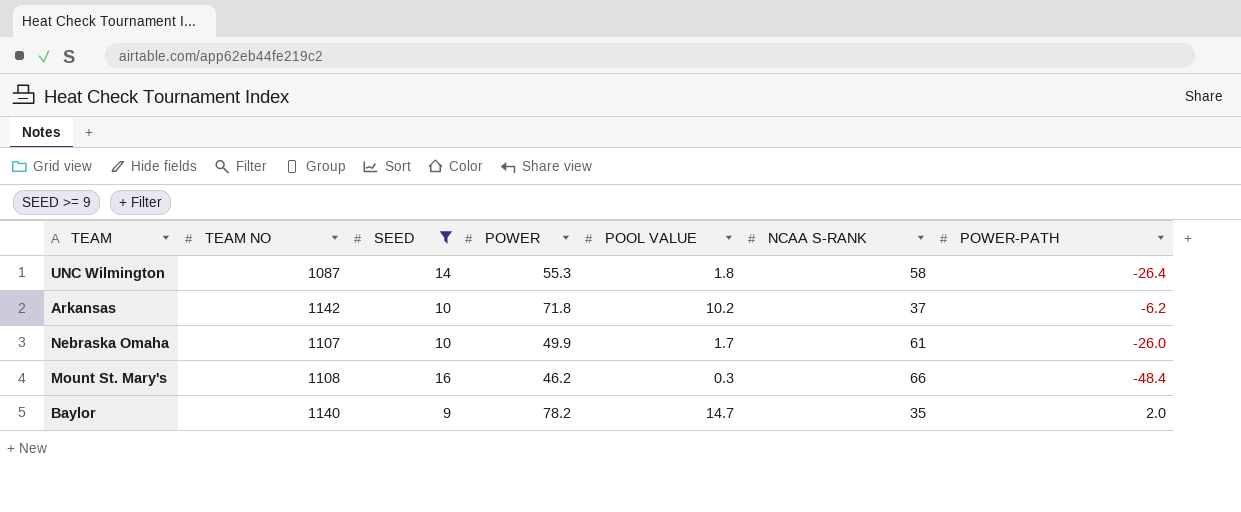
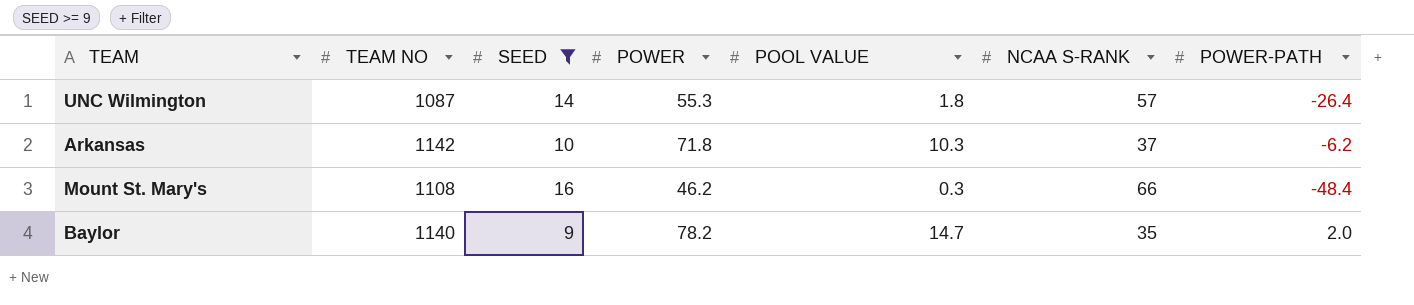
row Nebraska Omaha: 1107 | 10 | 49.9 | 1.7 | 61 | -26.0 -> none
UNC Wilmington | NCAA S-RANK: 58 -> 57
Arkansas | POOL VALUE: 10.2 -> 10.3

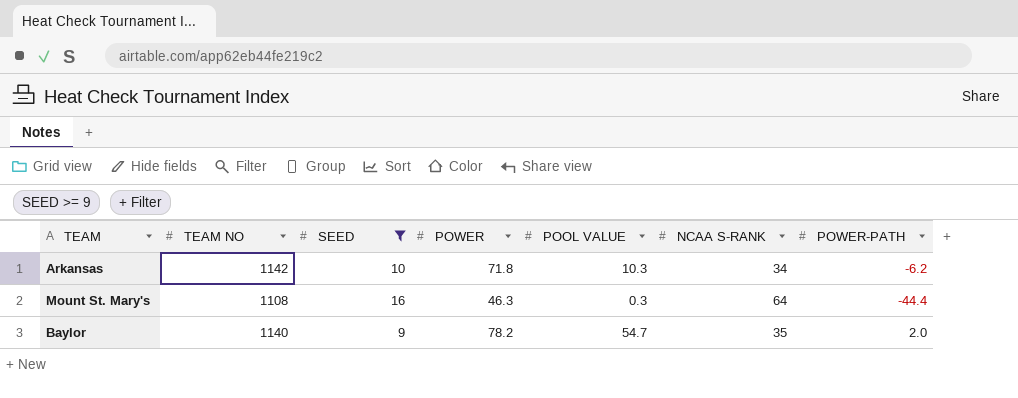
row UNC Wilmington: 1087 | 14 | 55.3 | 1.8 | 57 | -26.4 -> none
Arkansas | NCAA S-RANK: 37 -> 34
Mount St. Mary's | POWER: 46.2 -> 46.3
Mount St. Mary's | NCAA S-RANK: 66 -> 64
Mount St. Mary's | POWER-PATH: -48.4 -> -44.4
Baylor | POOL VALUE: 14.7 -> 54.7

